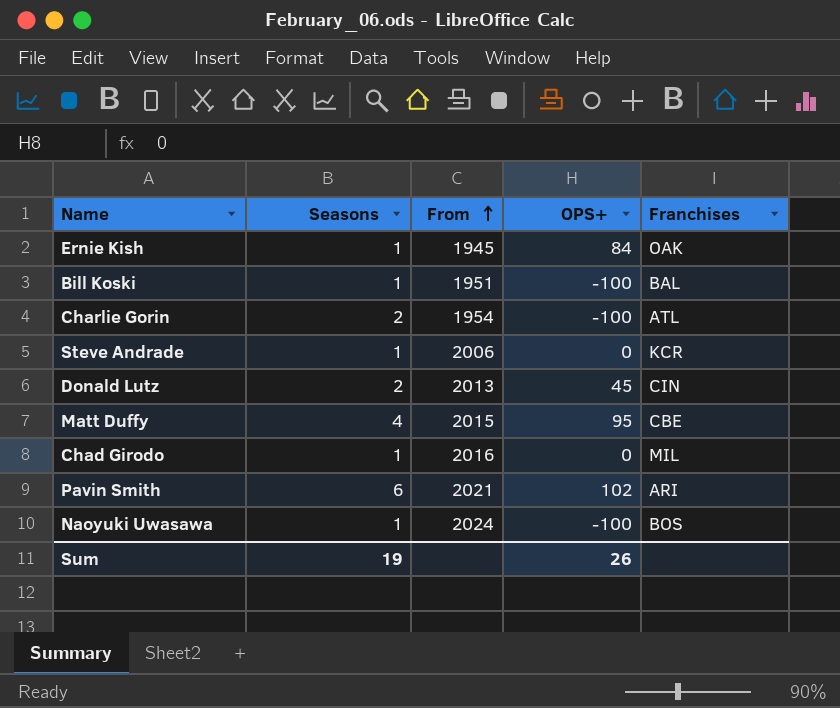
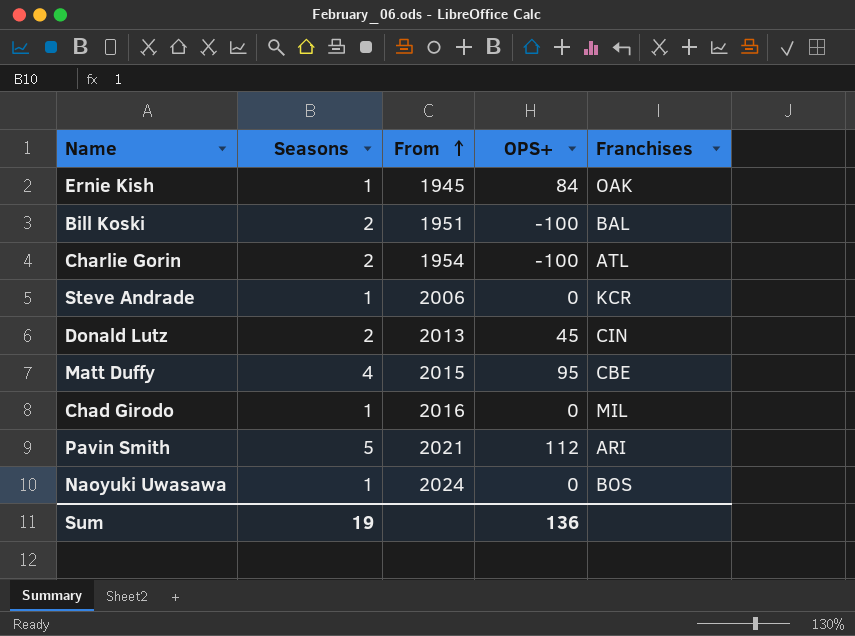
Bill Koski | Seasons: 1 -> 2
Pavin Smith | Seasons: 6 -> 5
Pavin Smith | OPS+: 102 -> 112
Naoyuki Uwasawa | OPS+: -100 -> 0
Sum | OPS+: 26 -> 136

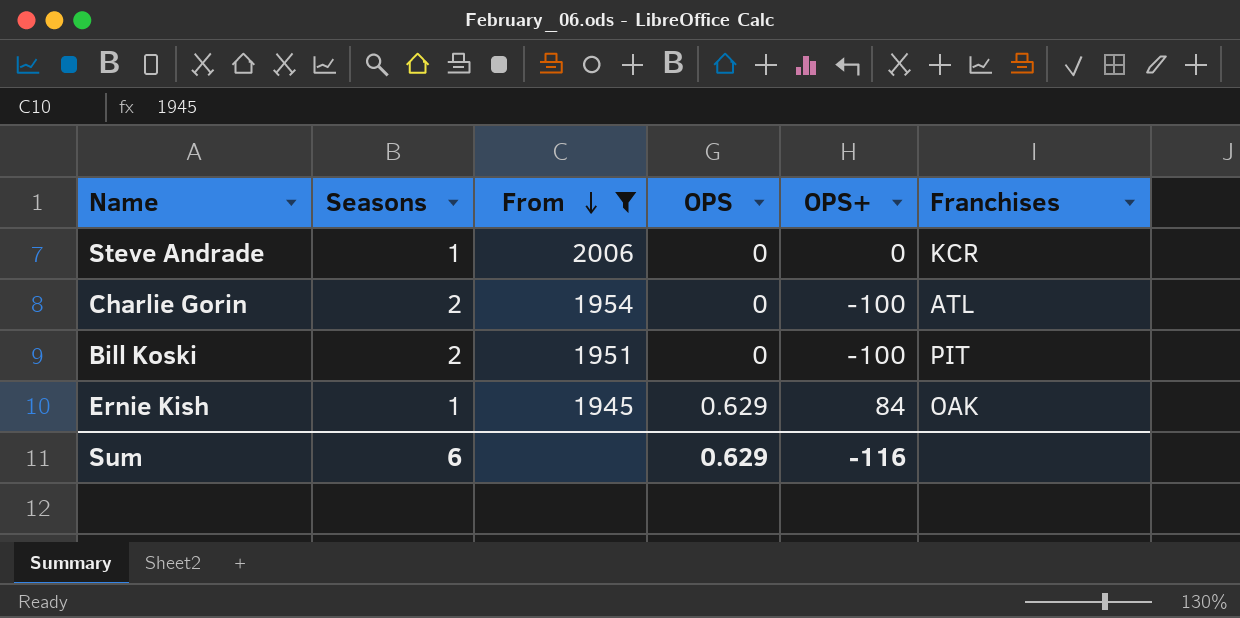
filter: none -> From <= 2006
row order: From ascending -> From descending
column OPS | position: none -> 4
Bill Koski | Franchises: BAL -> PIT
Sum | Seasons: 19 -> 6
Sum | OPS+: 136 -> -116

